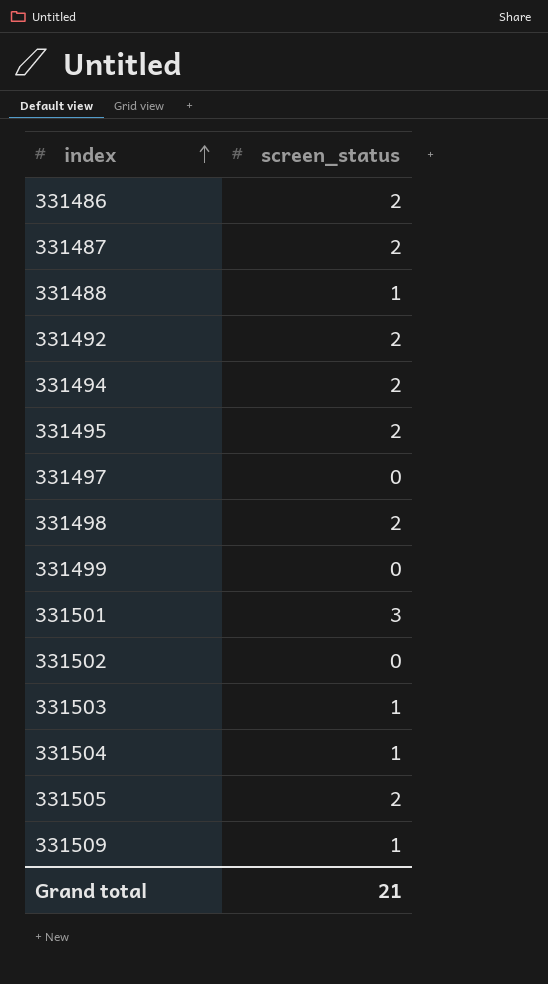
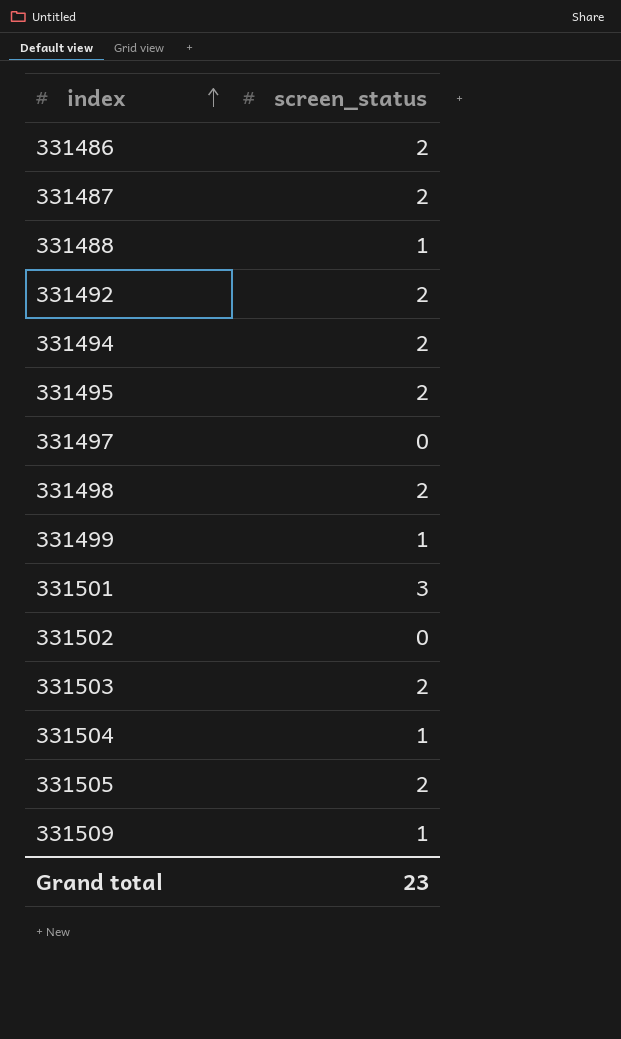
331499 | screen_status: 0 -> 1
331503 | screen_status: 1 -> 2
Grand total | screen_status: 21 -> 23

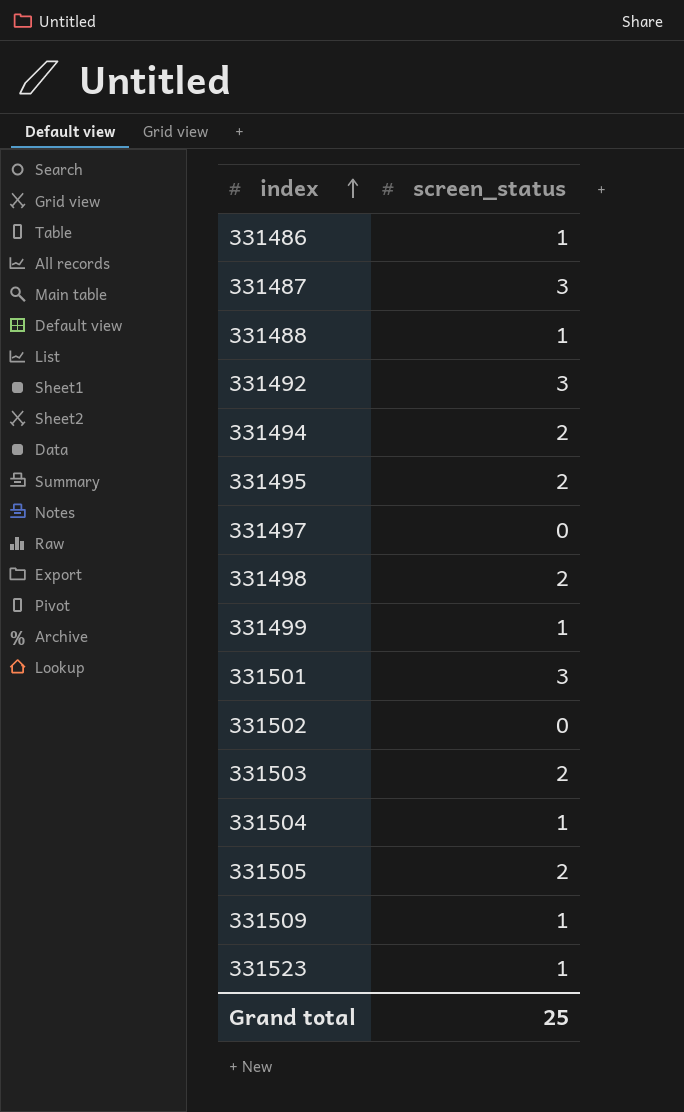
331486 | screen_status: 2 -> 1
331487 | screen_status: 2 -> 3
331492 | screen_status: 2 -> 3
row 331523: none -> 1
Grand total | screen_status: 23 -> 25

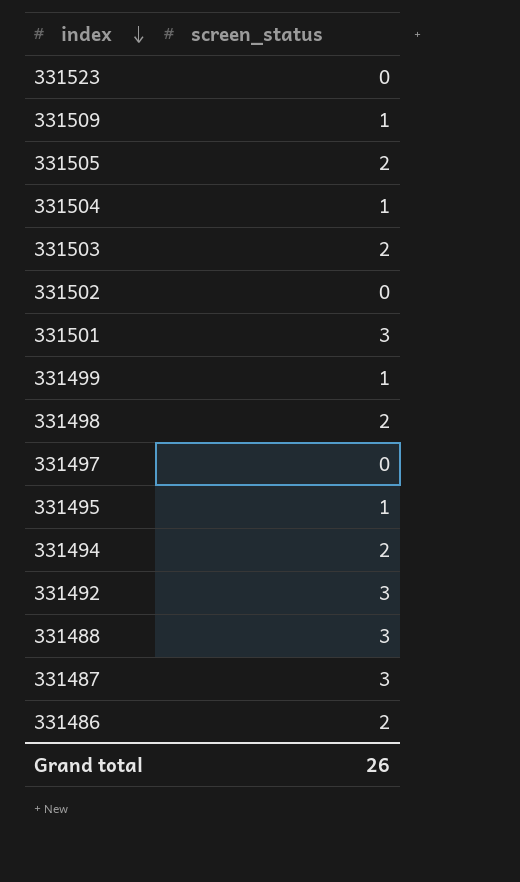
row order: index ascending -> index descending
331523 | screen_status: 1 -> 0
331495 | screen_status: 2 -> 1
331488 | screen_status: 1 -> 3
331486 | screen_status: 1 -> 2
Grand total | screen_status: 25 -> 26

